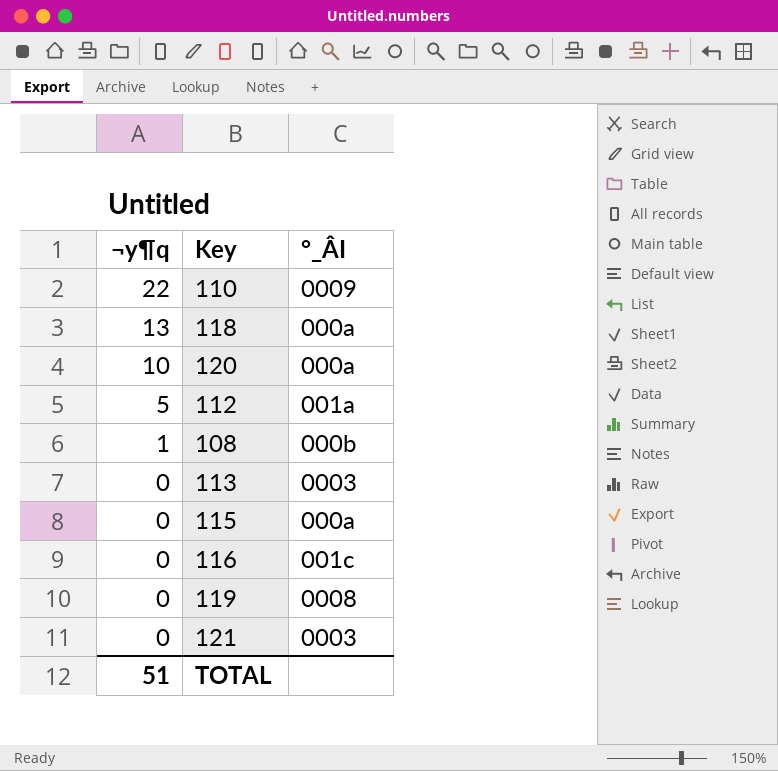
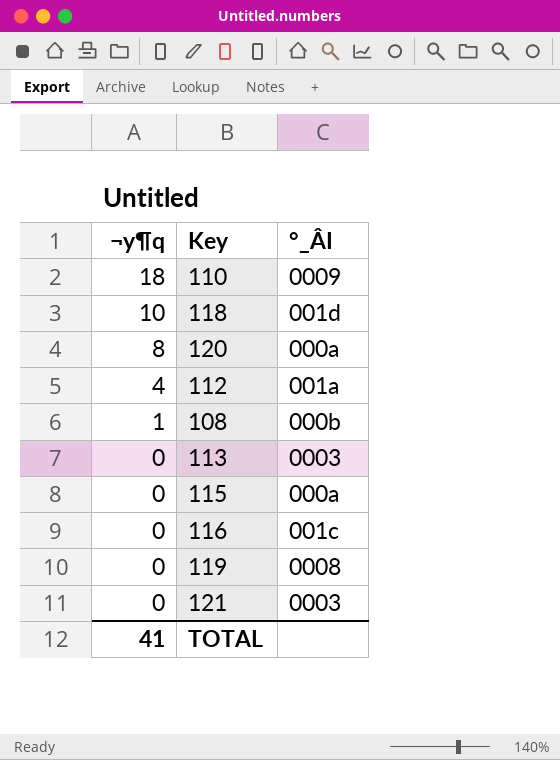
110 | ¬y¶q: 22 -> 18
118 | ¬y¶q: 13 -> 10
118 | °_ÂI: 000a -> 001d
120 | ¬y¶q: 10 -> 8
112 | ¬y¶q: 5 -> 4
TOTAL | ¬y¶q: 51 -> 41

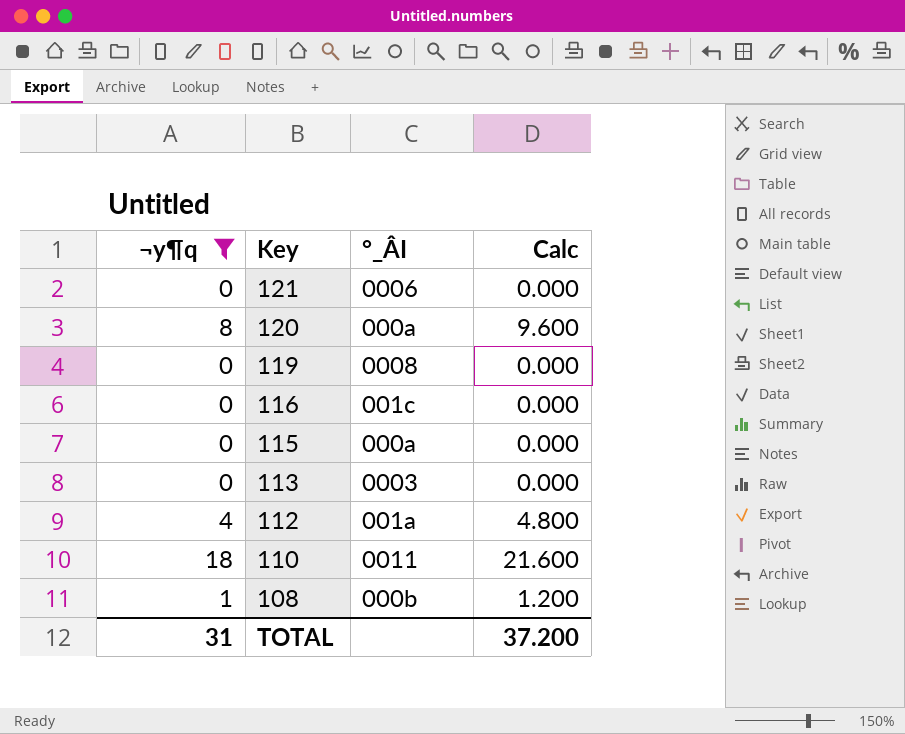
filter: none -> ¬y¶q != 10
row order: ¬y¶q descending -> Key descending
column Calc | formula: none -> [¬y¶q] * 1.2
121 | °_ÂI: 0003 -> 0006
110 | °_ÂI: 0009 -> 0011
TOTAL | ¬y¶q: 41 -> 31

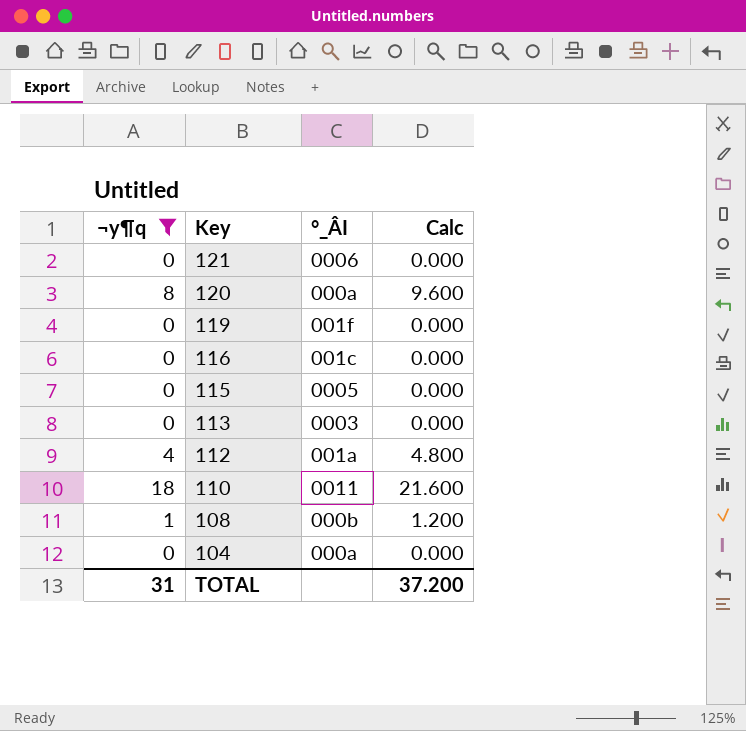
119 | °_ÂI: 0008 -> 001f
115 | °_ÂI: 000a -> 0005
row 104: none -> 0 | 000a | 0.000

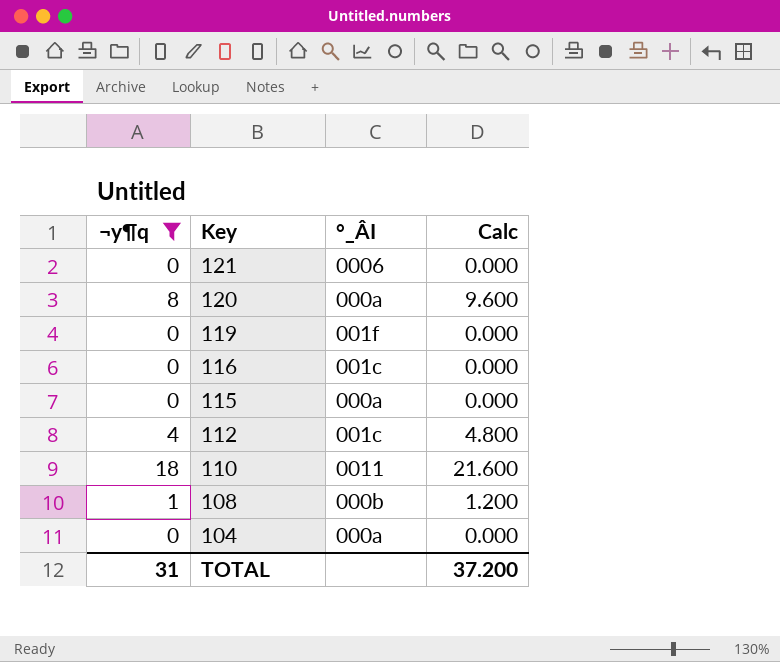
row 113: 0 | 0003 | 0.000 -> none
115 | °_ÂI: 0005 -> 000a
112 | °_ÂI: 001a -> 001c

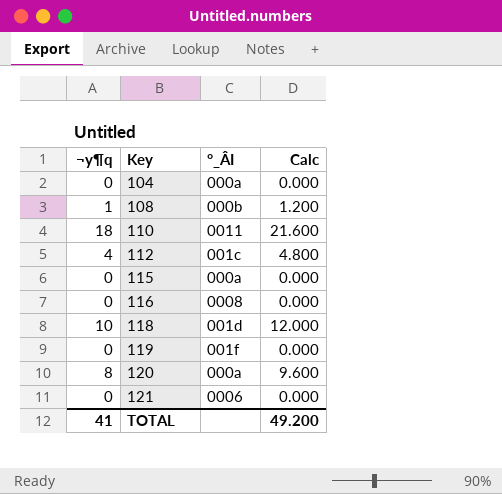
filter: ¬y¶q != 10 -> none
row order: Key descending -> Key ascending
116 | °_ÂI: 001c -> 0008
TOTAL | ¬y¶q: 31 -> 41
TOTAL | Calc: 37.200 -> 49.200

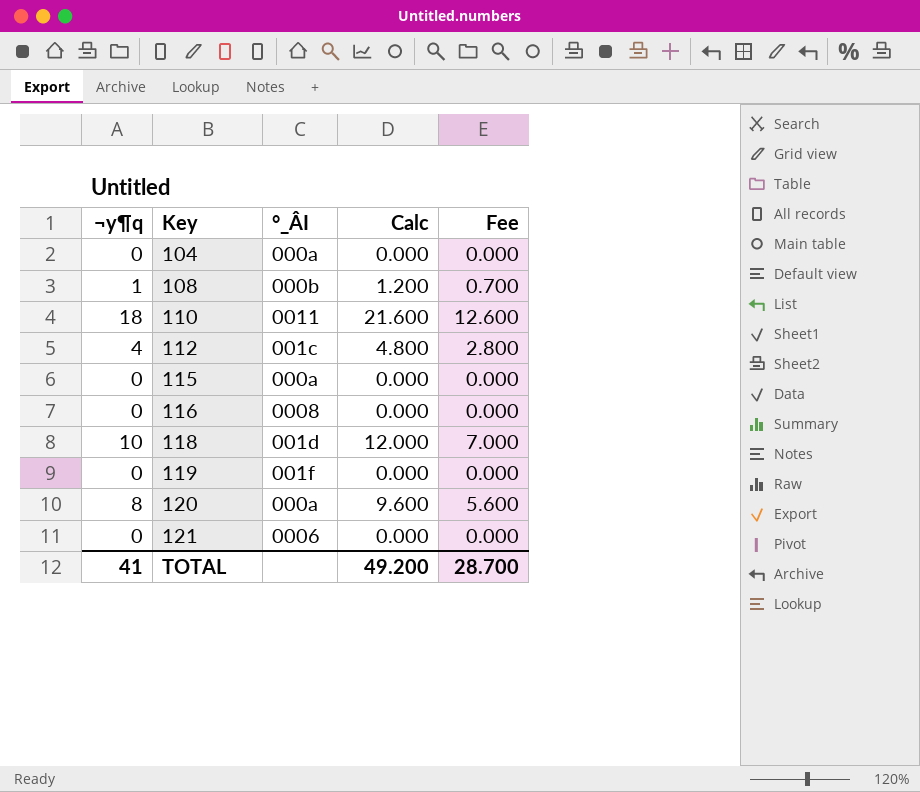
column Fee | formula: none -> [¬y¶q] * 0.7

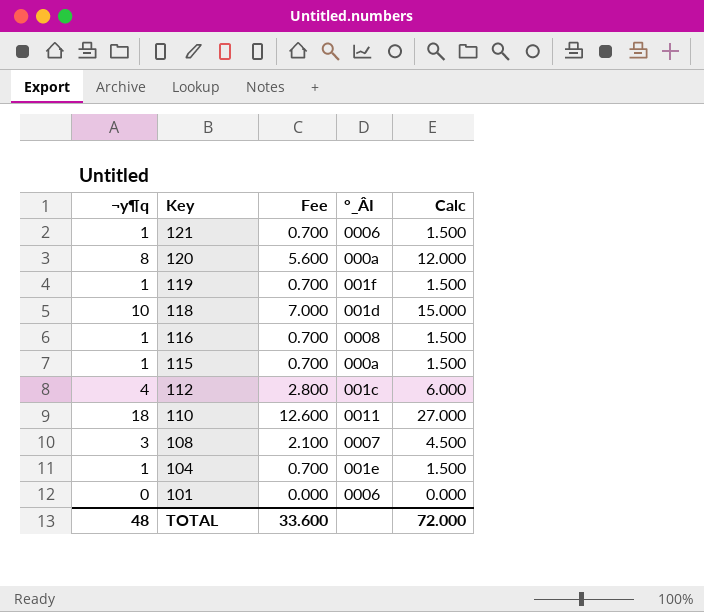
row order: Key ascending -> Key descending
column Fee | position: 5 -> 3
column Calc | formula: [¬y¶q] * 1.2 -> [¬y¶q] * 1.5
121 | ¬y¶q: 0 -> 1
121 | Fee: 0.000 -> 0.700
119 | ¬y¶q: 0 -> 1
119 | Fee: 0.000 -> 0.700
116 | ¬y¶q: 0 -> 1
116 | Fee: 0.000 -> 0.700
115 | ¬y¶q: 0 -> 1
115 | Fee: 0.000 -> 0.700
108 | ¬y¶q: 1 -> 3
108 | Fee: 0.700 -> 2.100
108 | °_ÂI: 000b -> 0007
104 | ¬y¶q: 0 -> 1
104 | Fee: 0.000 -> 0.700
104 | °_ÂI: 000a -> 001e
row 101: none -> 0 | 0.000 | 0006 | 0.000
TOTAL | ¬y¶q: 41 -> 48
TOTAL | Fee: 28.700 -> 33.600
TOTAL | Calc: 49.200 -> 72.000

